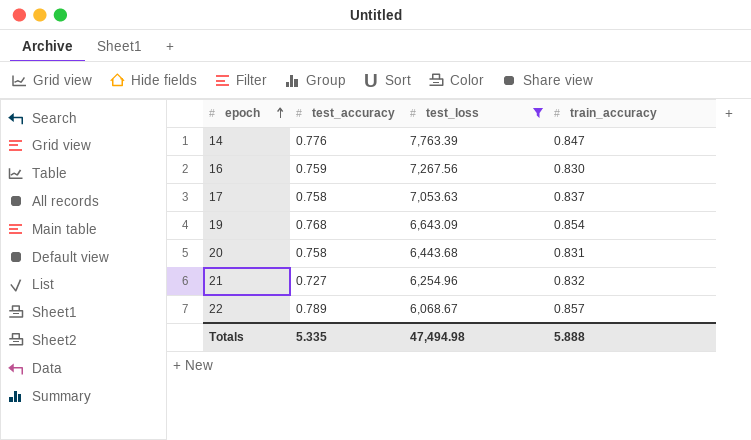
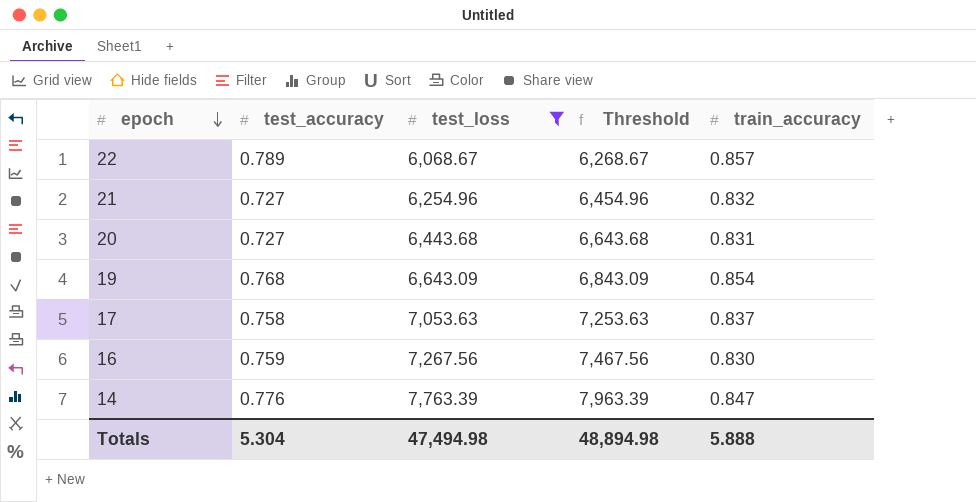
row order: epoch ascending -> epoch descending
column Threshold | formula: none -> [test_loss] + 200
20 | test_accuracy: 0.758 -> 0.727
Totals | test_accuracy: 5.335 -> 5.304

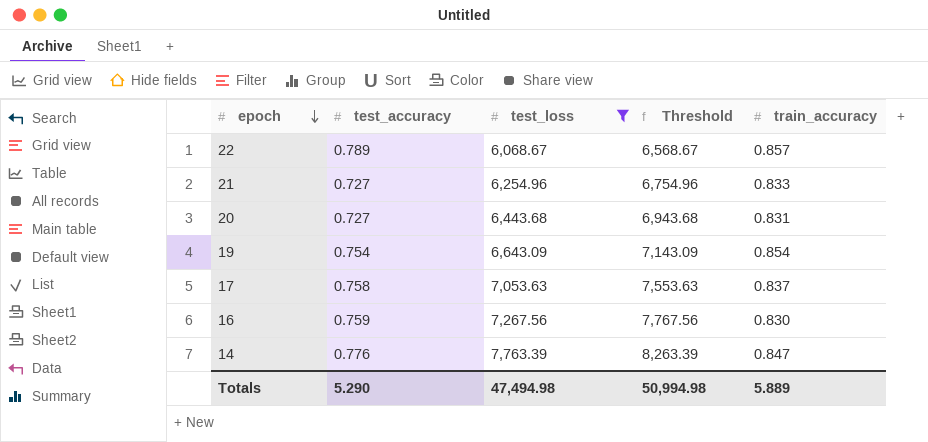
column Threshold | formula: [test_loss] + 200 -> [test_loss] + 500
21 | train_accuracy: 0.832 -> 0.833
19 | test_accuracy: 0.768 -> 0.754
Totals | test_accuracy: 5.304 -> 5.290
Totals | Threshold: 48,894.98 -> 50,994.98
Totals | train_accuracy: 5.888 -> 5.889

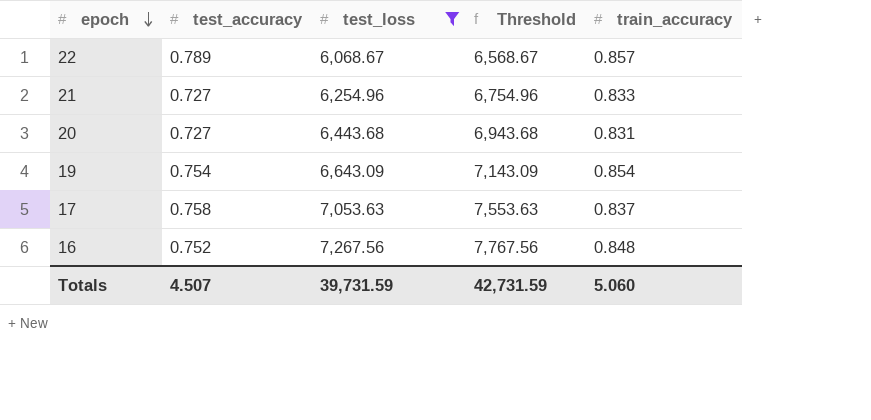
row 14: 0.776 | 7,763.39 | 8,263.39 | 0.847 -> none
16 | test_accuracy: 0.759 -> 0.752
16 | train_accuracy: 0.830 -> 0.848
Totals | test_accuracy: 5.290 -> 4.507
Totals | test_loss: 47,494.98 -> 39,731.59
Totals | Threshold: 50,994.98 -> 42,731.59
Totals | train_accuracy: 5.889 -> 5.060

